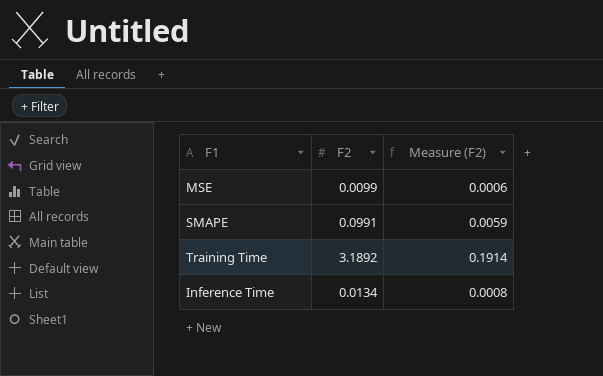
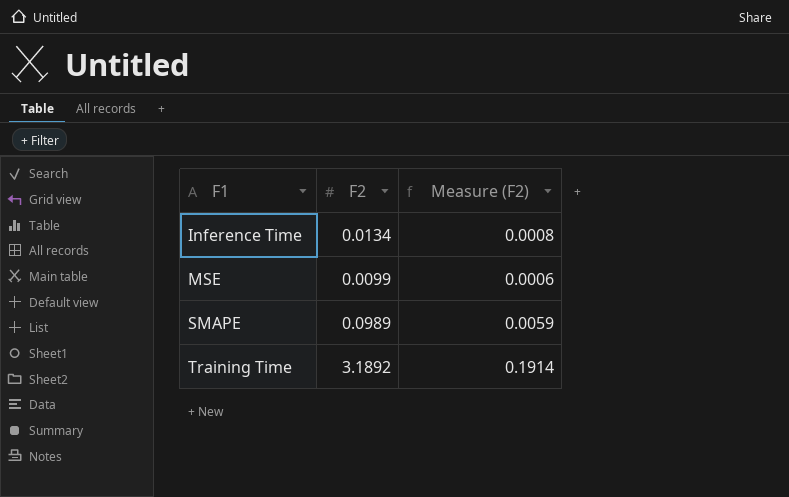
row order: none -> F1 ascending
SMAPE | F2: 0.0991 -> 0.0989

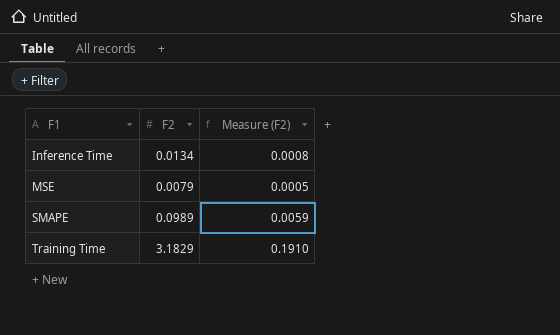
MSE | F2: 0.0099 -> 0.0079
MSE | Measure (F2): 0.0006 -> 0.0005
Training Time | F2: 3.1892 -> 3.1829
Training Time | Measure (F2): 0.1914 -> 0.1910

